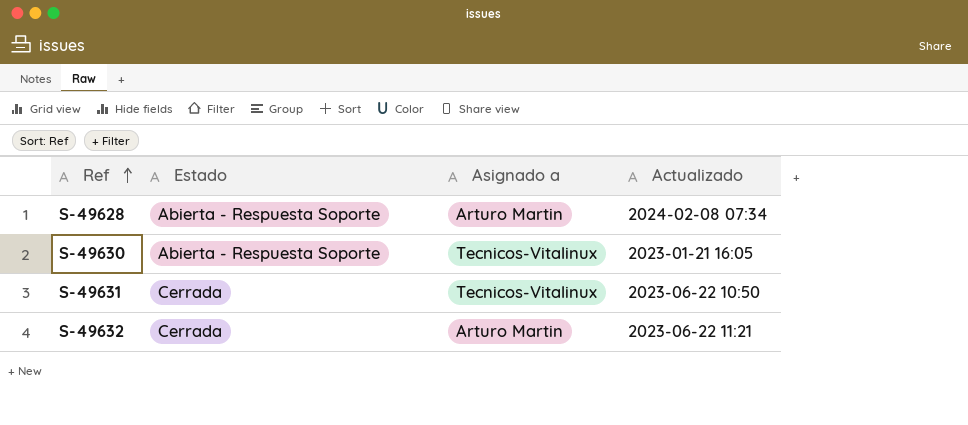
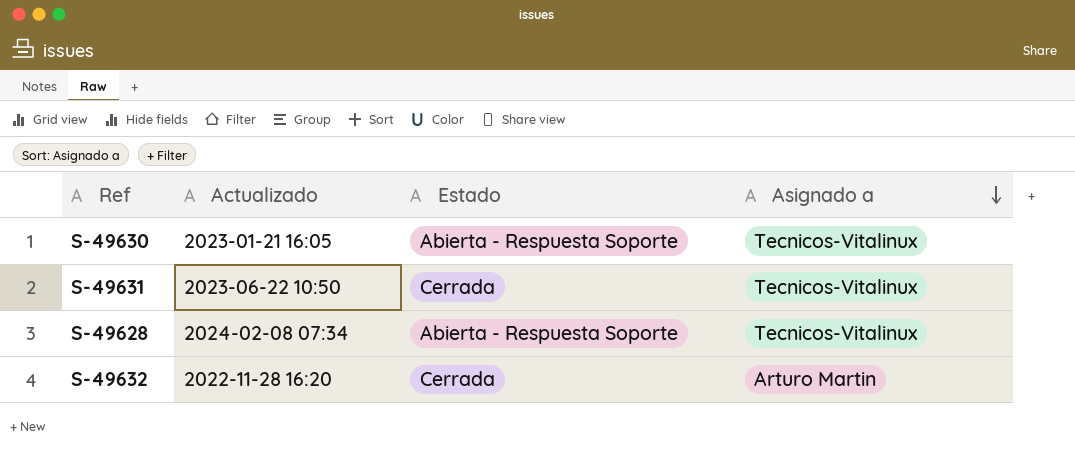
row order: Ref ascending -> Asignado a descending
column Actualizado | position: 4 -> 2
S-49628 | Asignado a: Arturo Martin -> Tecnicos-Vitalinux
S-49632 | Actualizado: 2023-06-22 11:21 -> 2022-11-28 16:20

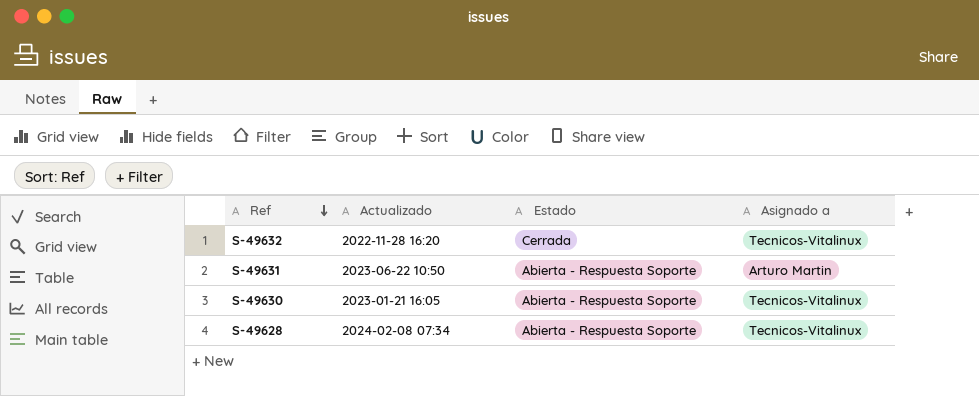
row order: Asignado a descending -> Ref descending
S-49632 | Asignado a: Arturo Martin -> Tecnicos-Vitalinux
S-49631 | Estado: Cerrada -> Abierta - Respuesta Soporte
S-49631 | Asignado a: Tecnicos-Vitalinux -> Arturo Martin

